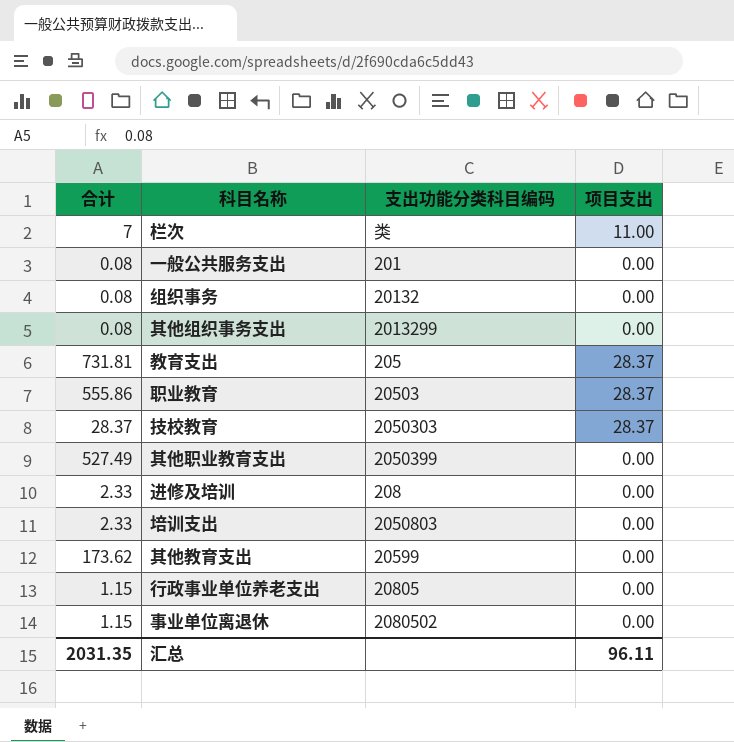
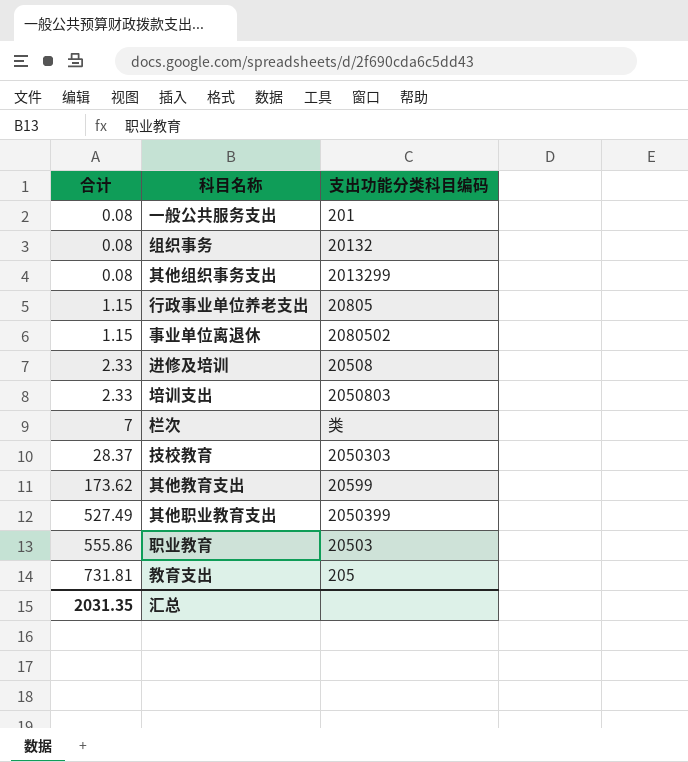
row order: none -> 合计 ascending
column 项目支出 | position: 4 -> none
进修及培训 | 支出功能分类科目编码: 208 -> 20508

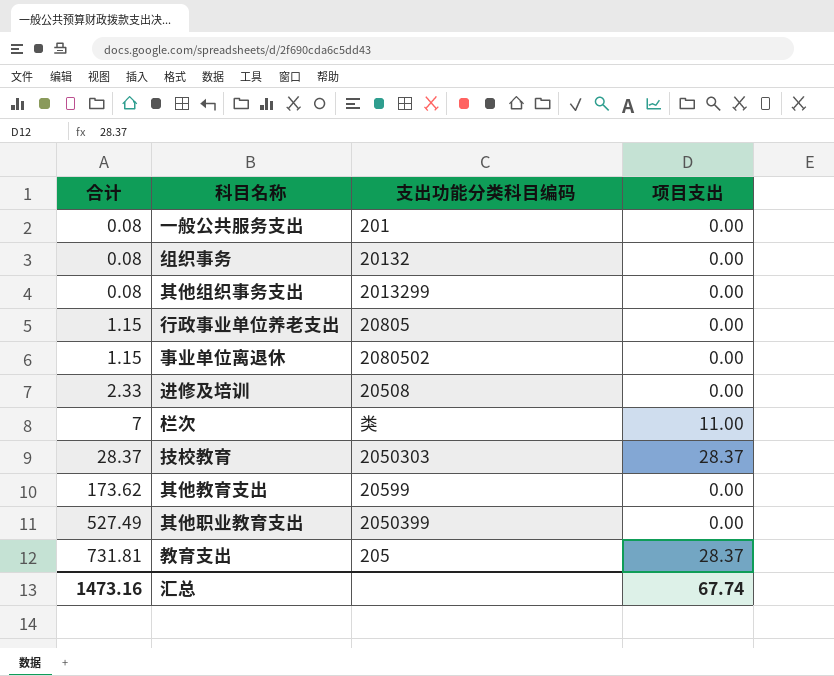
column 项目支出 | position: none -> 4
row 培训支出: 2.33 | 2050803 -> none
row 职业教育: 555.86 | 20503 -> none
汇总 | 合计: 2031.35 -> 1473.16

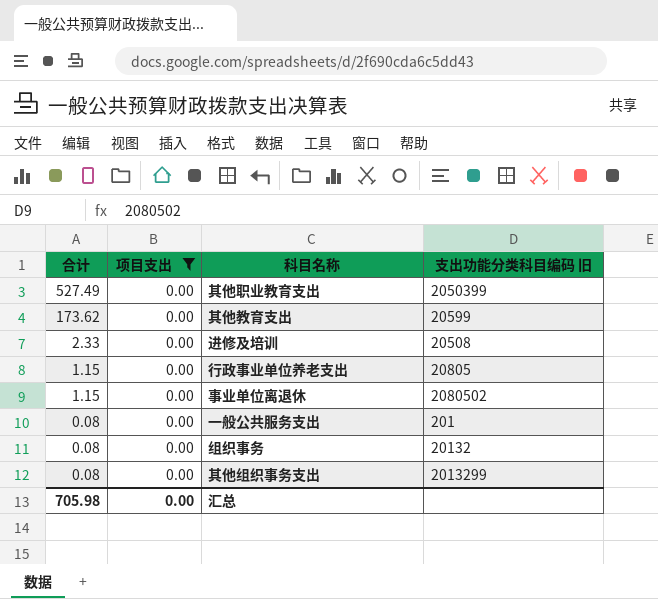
filter: none -> 项目支出 = 0.00
row order: 合计 ascending -> 合计 descending
column 项目支出 | position: 4 -> 2
column name: 支出功能分类科目编码 -> 支出功能分类科目编码 旧
汇总 | 合计: 1473.16 -> 705.98
汇总 | 项目支出: 67.74 -> 0.00

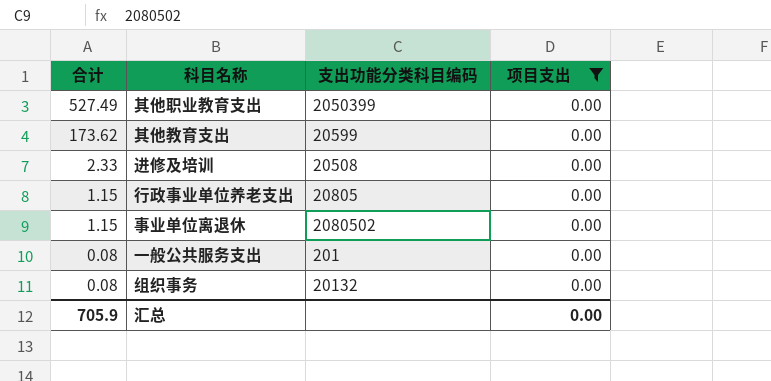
column name: 支出功能分类科目编码 旧 -> 支出功能分类科目编码
column 项目支出 | position: 2 -> 4
row 其他组织事务支出: 0.08 | 0.00 | 2013299 -> none
汇总 | 合计: 705.98 -> 705.9

